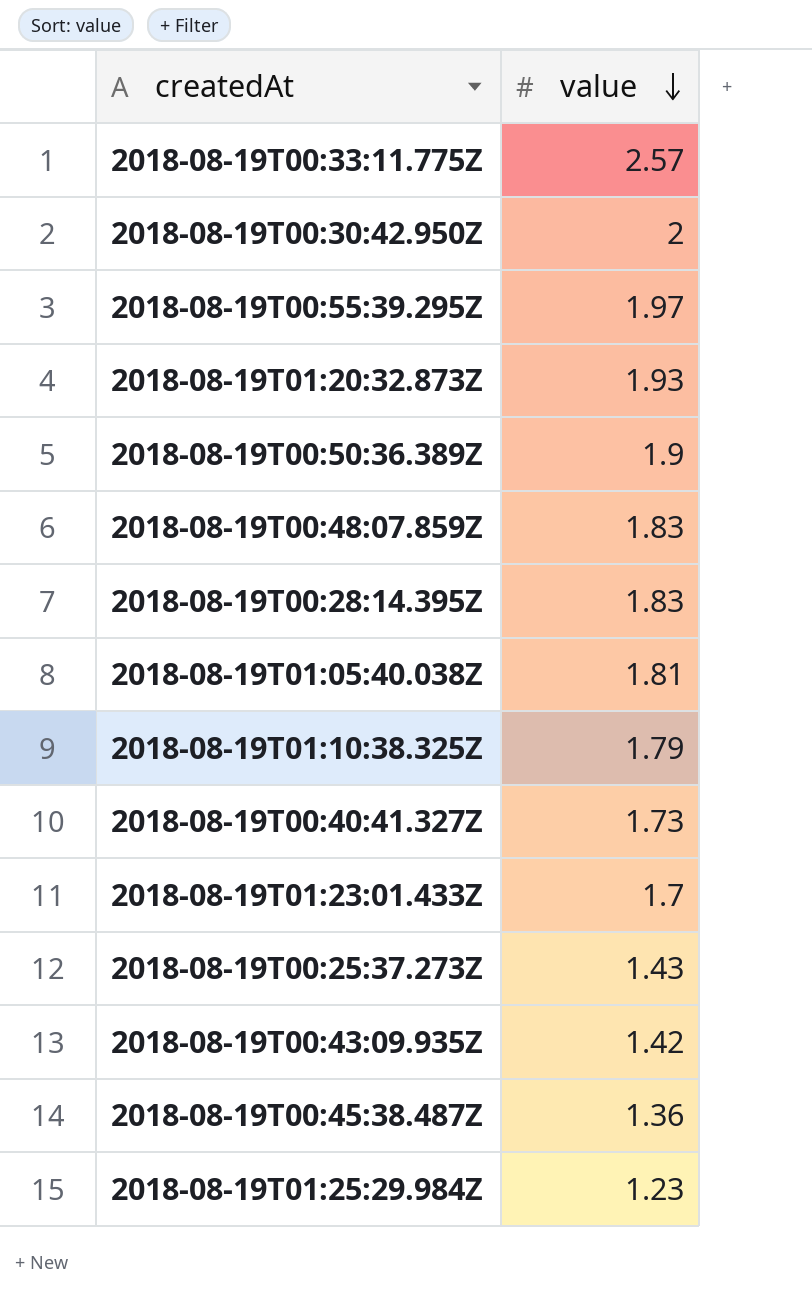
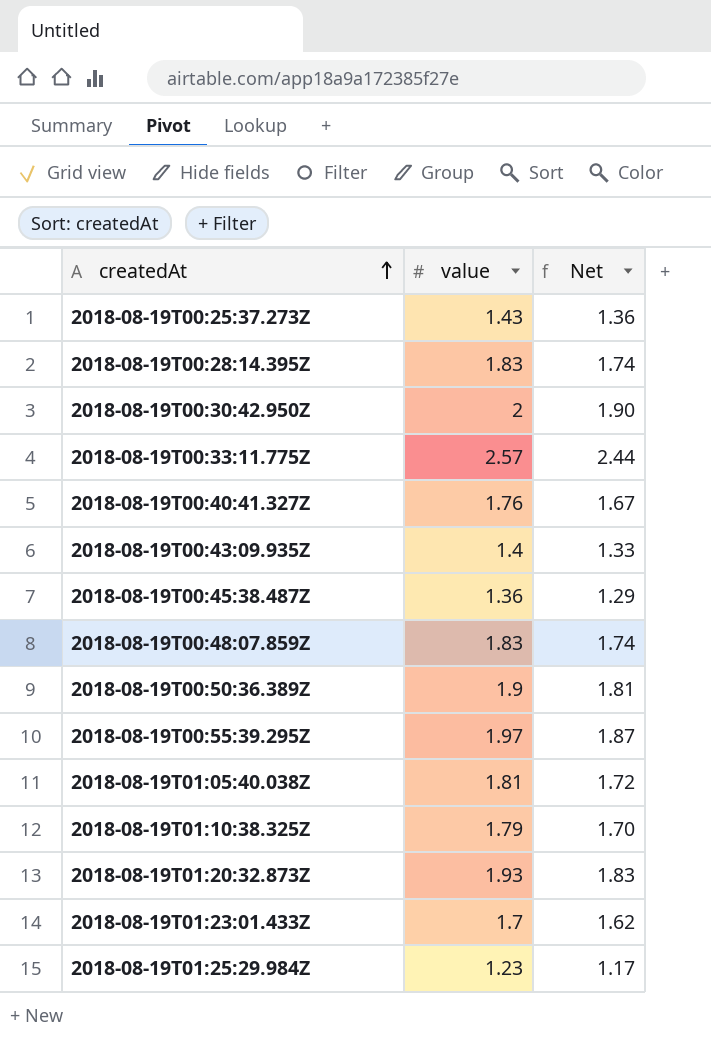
row order: value descending -> createdAt ascending
column Net | formula: none -> [value] * 0.95
2018-08-19T00:40:41.327Z | value: 1.73 -> 1.76
2018-08-19T00:43:09.935Z | value: 1.42 -> 1.4

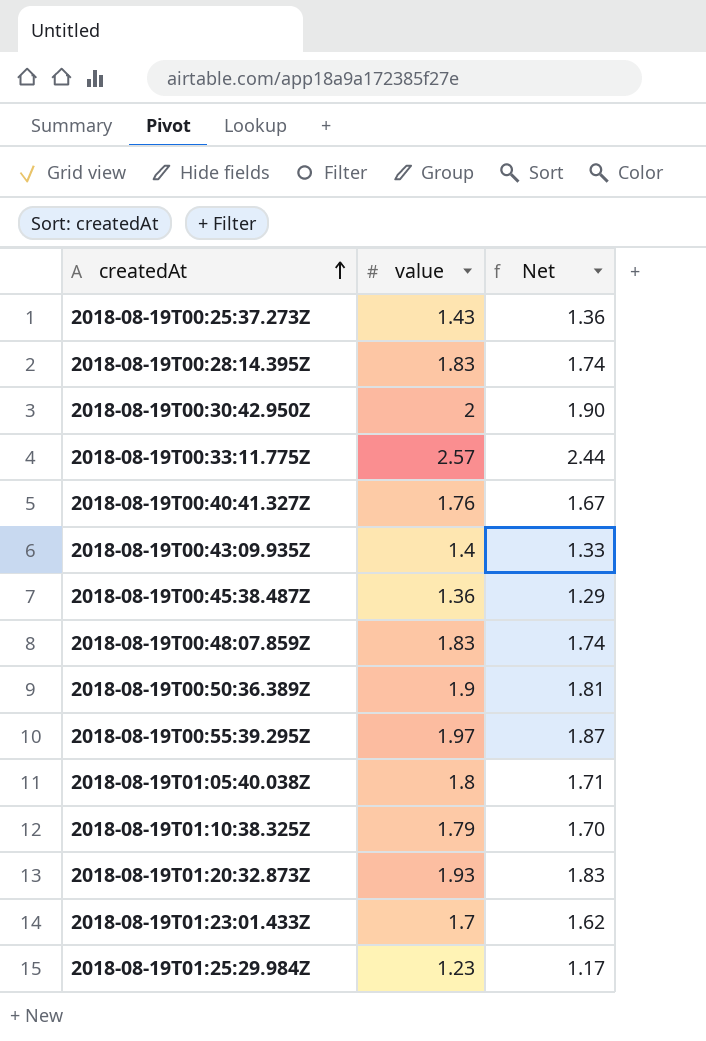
2018-08-19T01:05:40.038Z | value: 1.81 -> 1.8
2018-08-19T01:05:40.038Z | Net: 1.72 -> 1.71

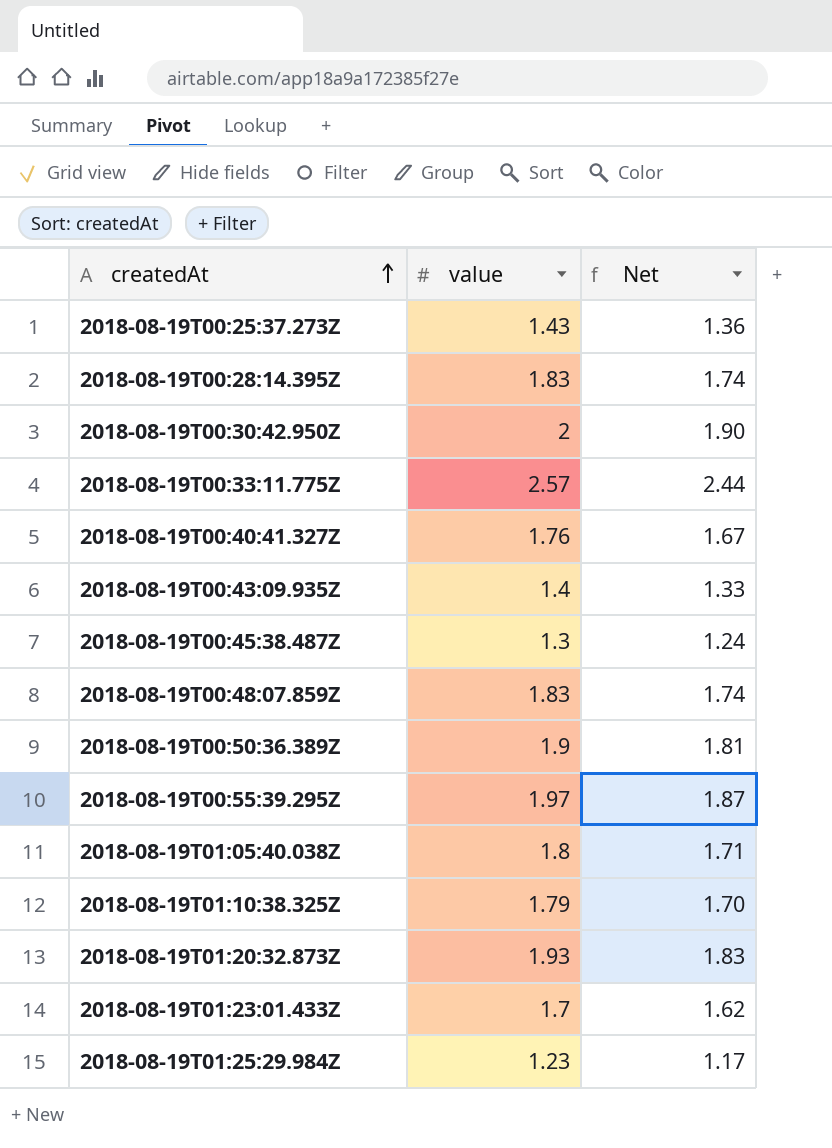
2018-08-19T00:45:38.487Z | value: 1.36 -> 1.3
2018-08-19T00:45:38.487Z | Net: 1.29 -> 1.24

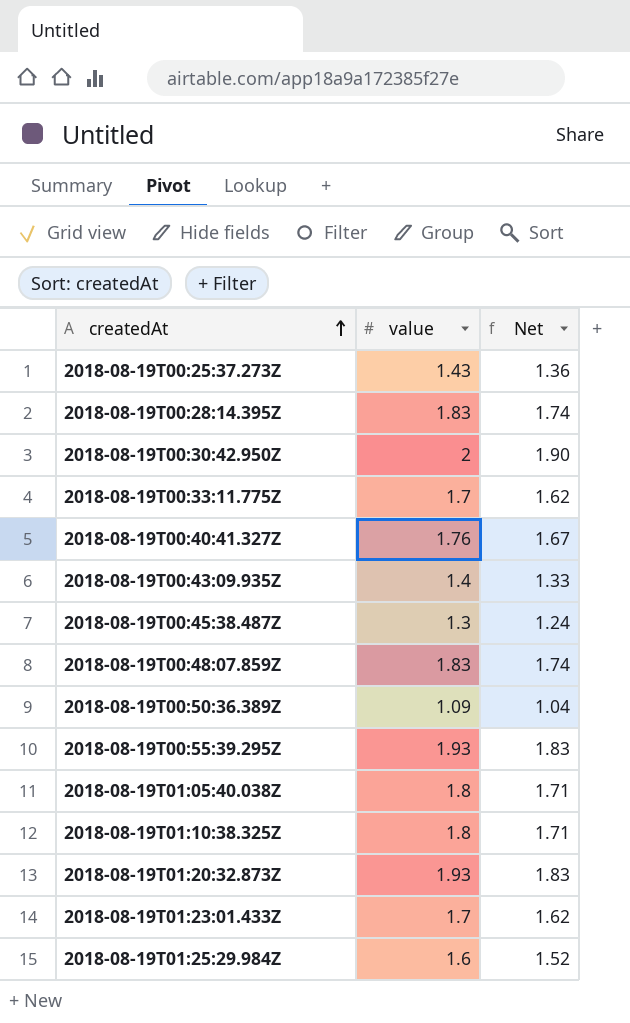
2018-08-19T00:33:11.775Z | value: 2.57 -> 1.7
2018-08-19T00:33:11.775Z | Net: 2.44 -> 1.62
2018-08-19T00:50:36.389Z | value: 1.9 -> 1.09
2018-08-19T00:50:36.389Z | Net: 1.81 -> 1.04
2018-08-19T00:55:39.295Z | value: 1.97 -> 1.93
2018-08-19T00:55:39.295Z | Net: 1.87 -> 1.83
2018-08-19T01:10:38.325Z | value: 1.79 -> 1.8
2018-08-19T01:10:38.325Z | Net: 1.70 -> 1.71
2018-08-19T01:25:29.984Z | value: 1.23 -> 1.6
2018-08-19T01:25:29.984Z | Net: 1.17 -> 1.52

